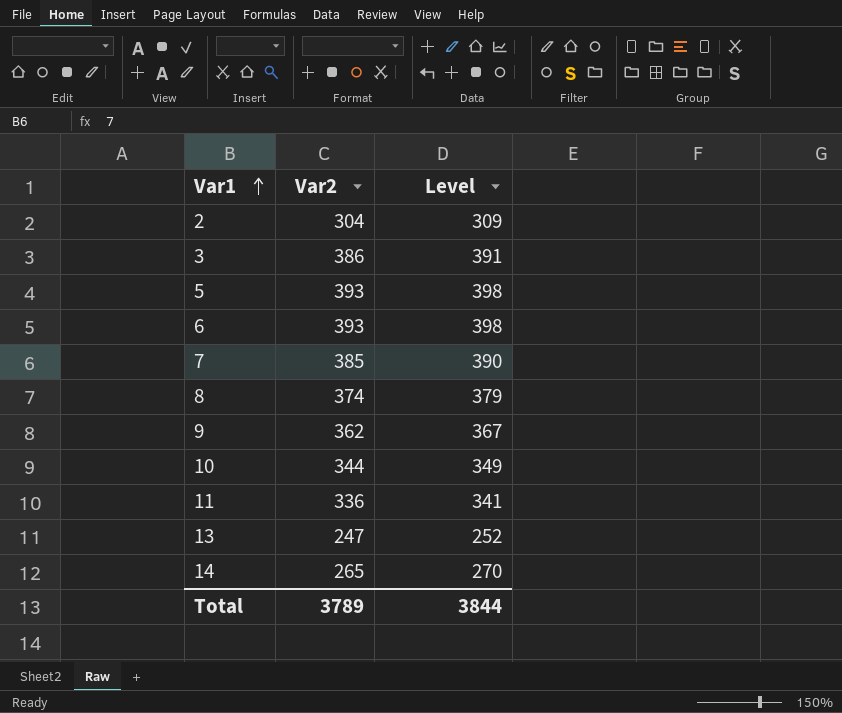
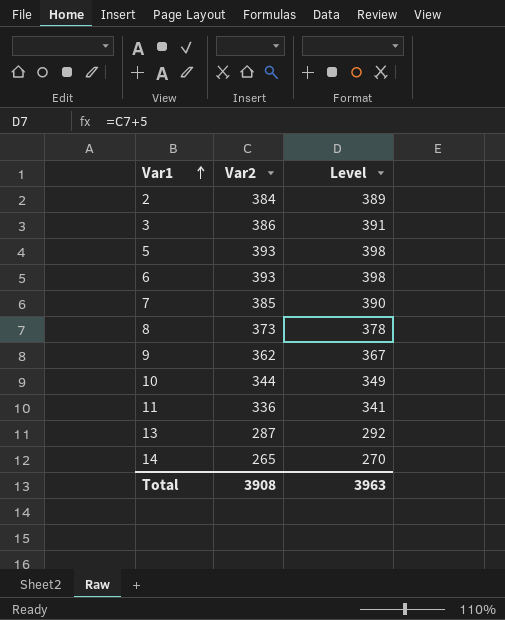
2 | Var2: 304 -> 384
2 | Level: 309 -> 389
8 | Var2: 374 -> 373
8 | Level: 379 -> 378
13 | Var2: 247 -> 287
13 | Level: 252 -> 292
Total | Var2: 3789 -> 3908
Total | Level: 3844 -> 3963

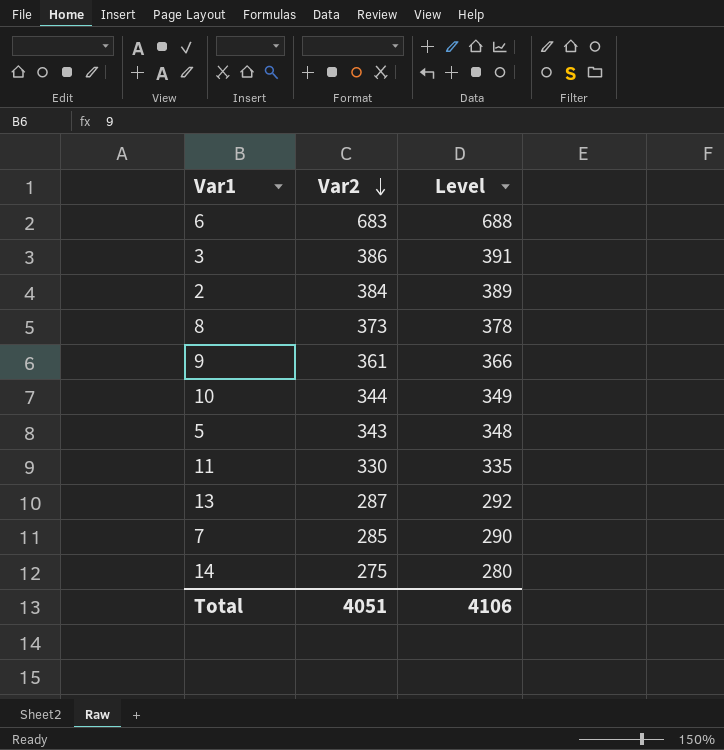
row order: Var1 ascending -> Var2 descending
6 | Var2: 393 -> 683
6 | Level: 398 -> 688
9 | Var2: 362 -> 361
9 | Level: 367 -> 366
5 | Var2: 393 -> 343
5 | Level: 398 -> 348
11 | Var2: 336 -> 330
11 | Level: 341 -> 335
7 | Var2: 385 -> 285
7 | Level: 390 -> 290
14 | Var2: 265 -> 275
14 | Level: 270 -> 280
Total | Var2: 3908 -> 4051
Total | Level: 3963 -> 4106

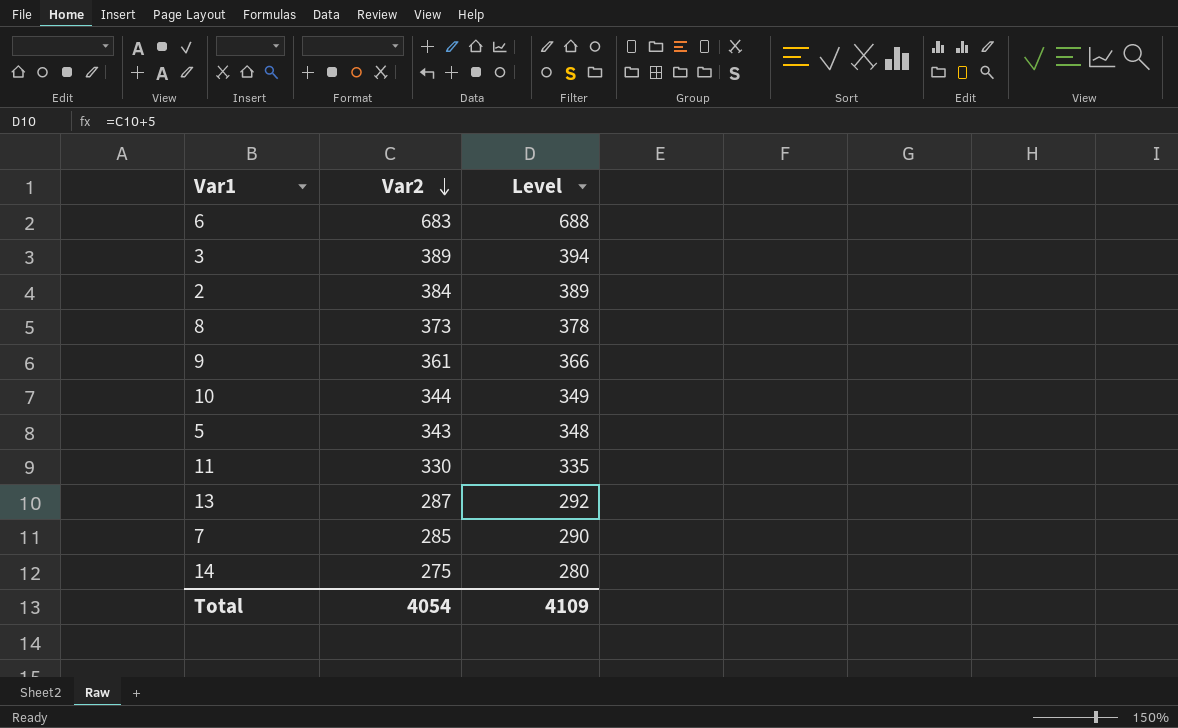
3 | Var2: 386 -> 389
3 | Level: 391 -> 394
Total | Var2: 4051 -> 4054
Total | Level: 4106 -> 4109

